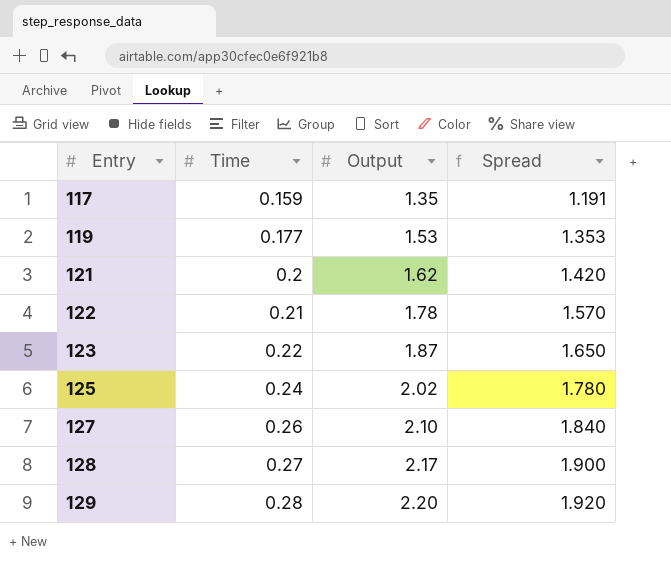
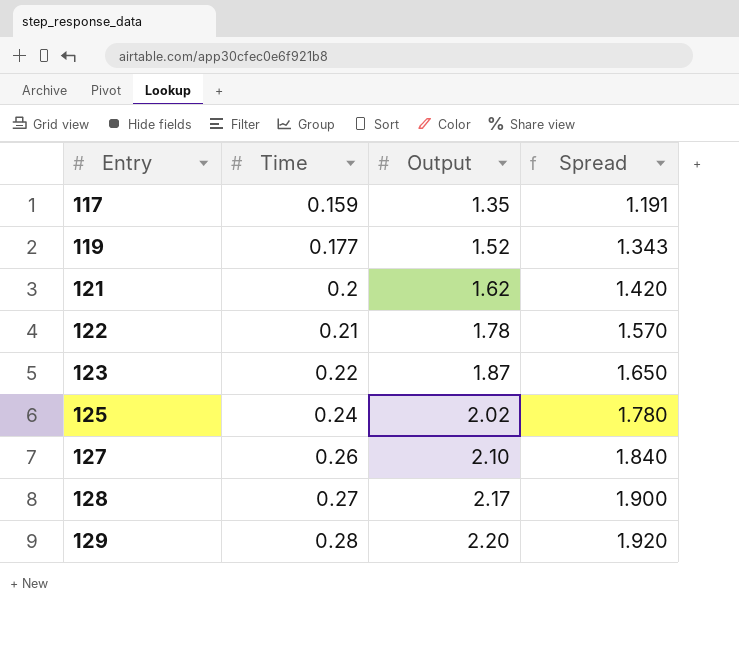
119 | Output: 1.53 -> 1.52
119 | Spread: 1.353 -> 1.343

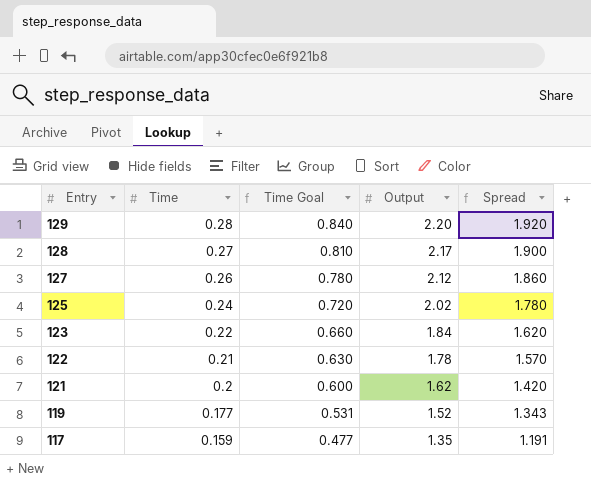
row order: Entry ascending -> Entry descending
column Time Goal | formula: none -> [Time] * 3
127 | Output: 2.10 -> 2.12
127 | Spread: 1.840 -> 1.860
123 | Output: 1.87 -> 1.84
123 | Spread: 1.650 -> 1.620

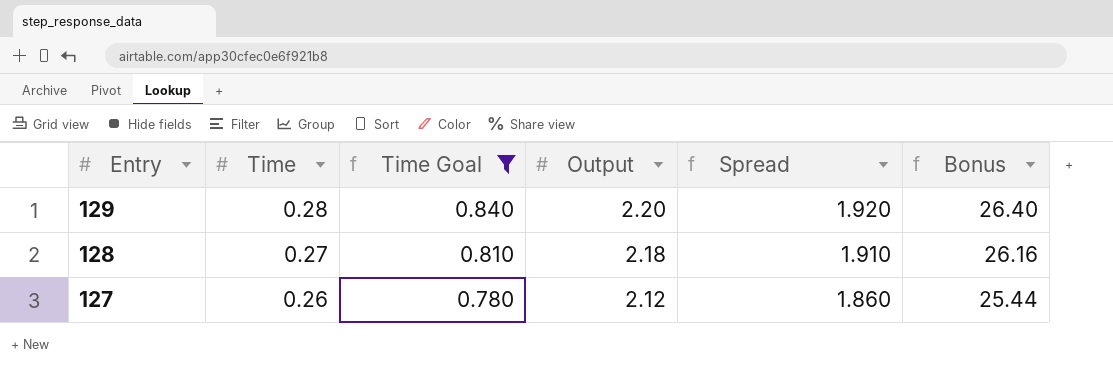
filter: none -> Time Goal >= 0.780
column Bonus | formula: none -> [Output] * 12
128 | Output: 2.17 -> 2.18
128 | Spread: 1.900 -> 1.910

